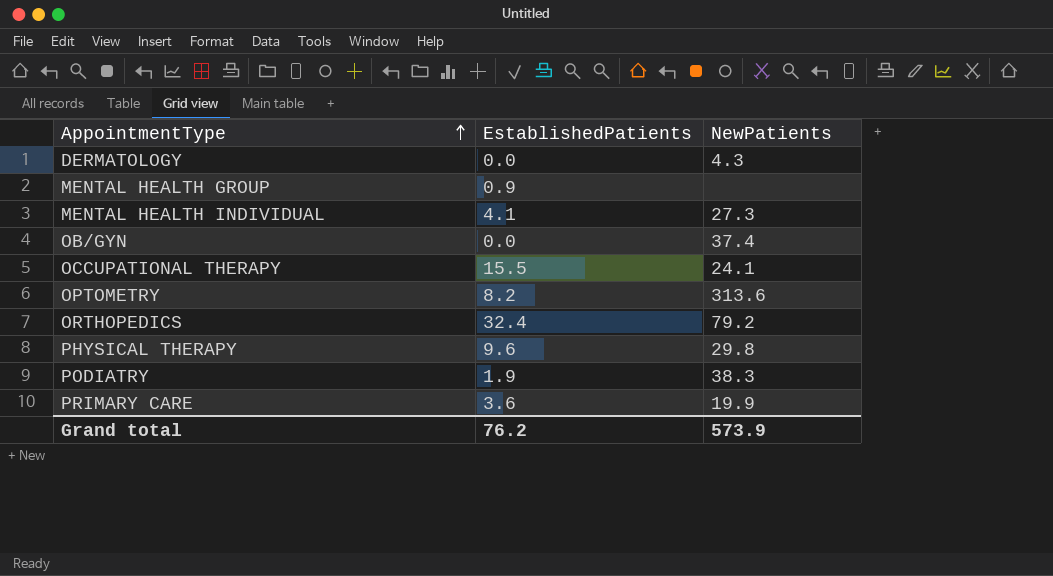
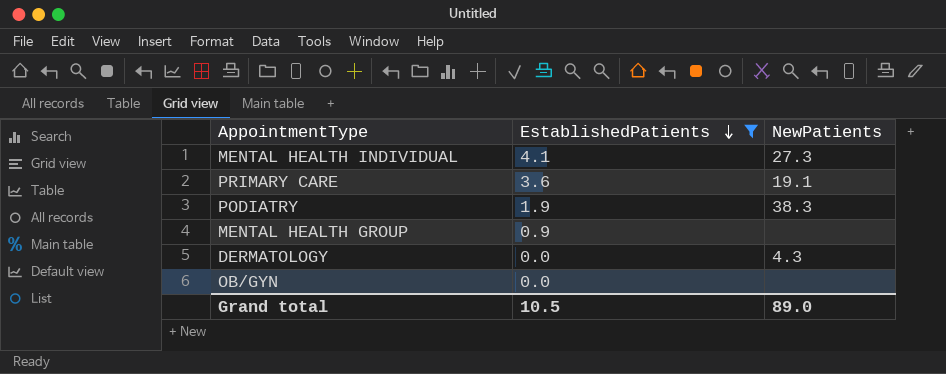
filter: none -> EstablishedPatients <= 4.1
row order: AppointmentType ascending -> EstablishedPatients descending
PRIMARY CARE | NewPatients: 19.9 -> 19.1
OB/GYN | NewPatients: 37.4 -> none
Grand total | EstablishedPatients: 76.2 -> 10.5
Grand total | NewPatients: 573.9 -> 89.0

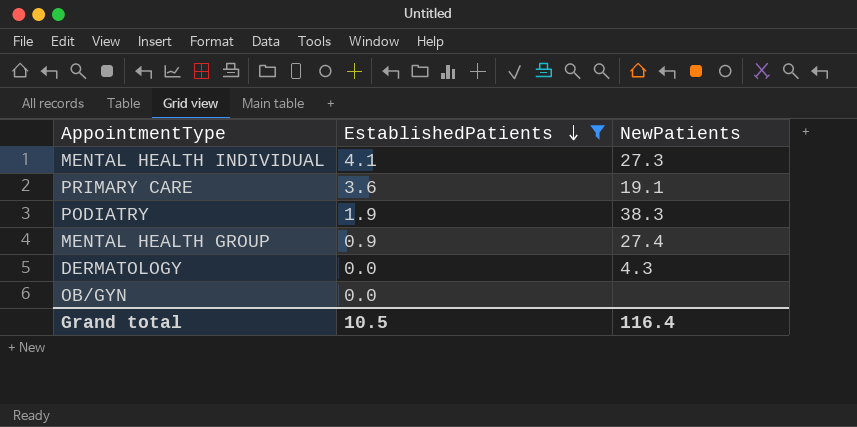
MENTAL HEALTH GROUP | NewPatients: none -> 27.4
Grand total | NewPatients: 89.0 -> 116.4

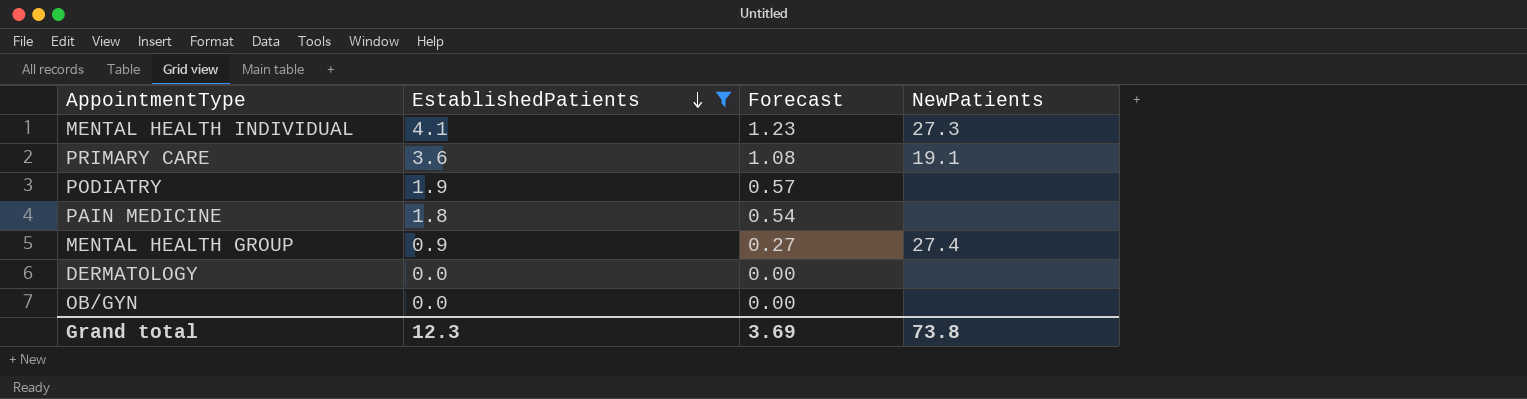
column Forecast | formula: none -> [EstablishedPatients] * 0.3
PODIATRY | NewPatients: 38.3 -> none
row PAIN MEDICINE: none -> 1.8 | 0.54 | none
DERMATOLOGY | NewPatients: 4.3 -> none
Grand total | EstablishedPatients: 10.5 -> 12.3
Grand total | NewPatients: 116.4 -> 73.8

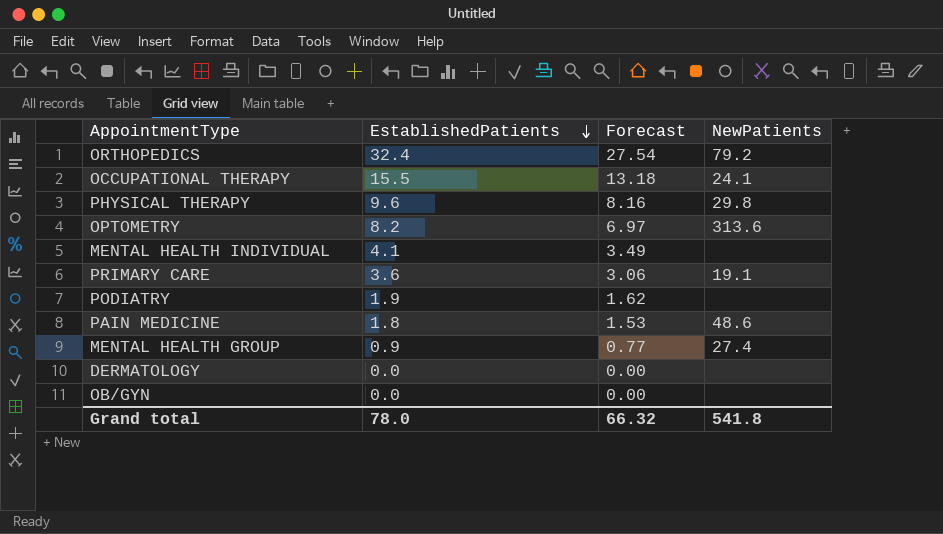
filter: EstablishedPatients <= 4.1 -> none
column Forecast | formula: [EstablishedPatients] * 0.3 -> [EstablishedPatients] * 0.85
MENTAL HEALTH INDIVIDUAL | NewPatients: 27.3 -> none
PAIN MEDICINE | NewPatients: none -> 48.6
Grand total | EstablishedPatients: 12.3 -> 78.0
Grand total | Forecast: 3.69 -> 66.32
Grand total | NewPatients: 73.8 -> 541.8

